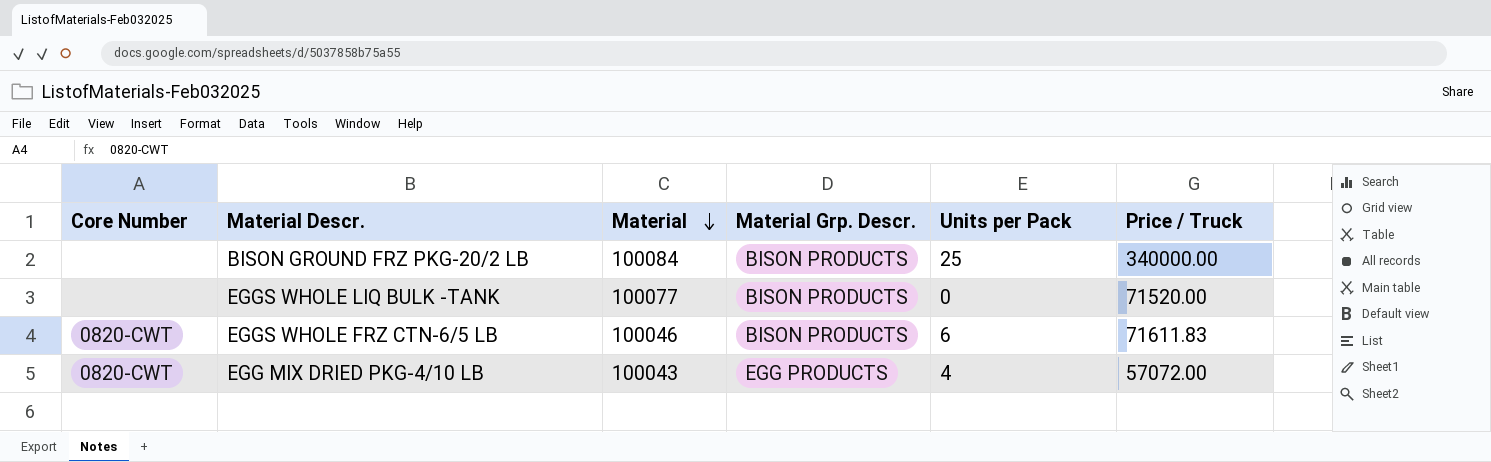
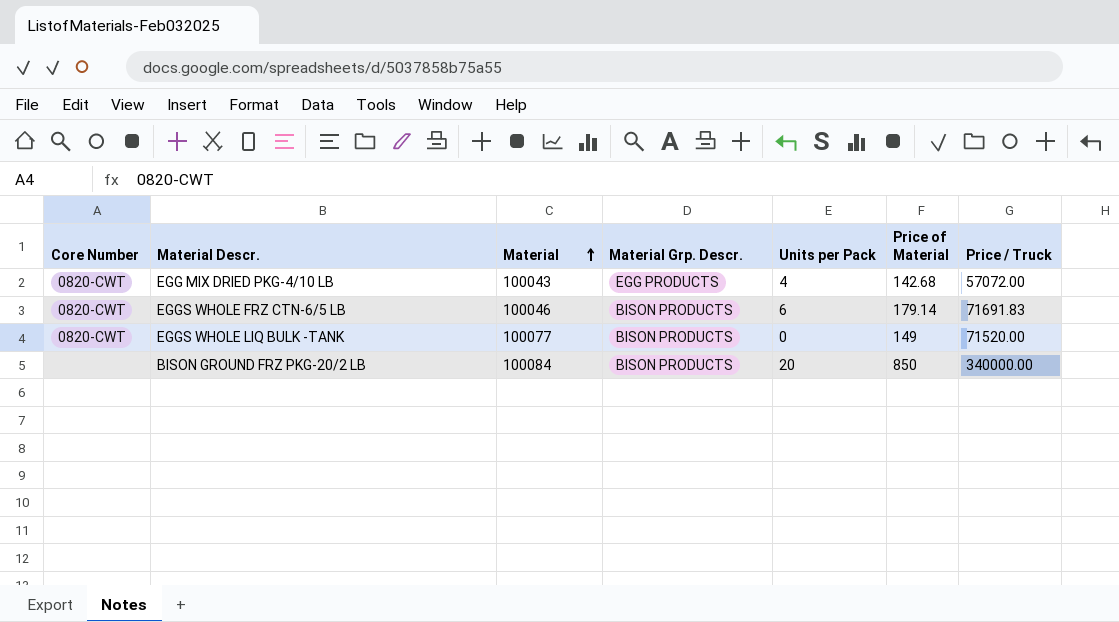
row order: Material descending -> Material ascending
column Price of Material | position: none -> 6
EGGS WHOLE FRZ CTN-6/5 LB | Price / Truck: 71611.83 -> 71691.83
EGGS WHOLE LIQ BULK -TANK | Core Number: none -> 0820-CWT
BISON GROUND FRZ PKG-20/2 LB | Units per Pack: 25 -> 20

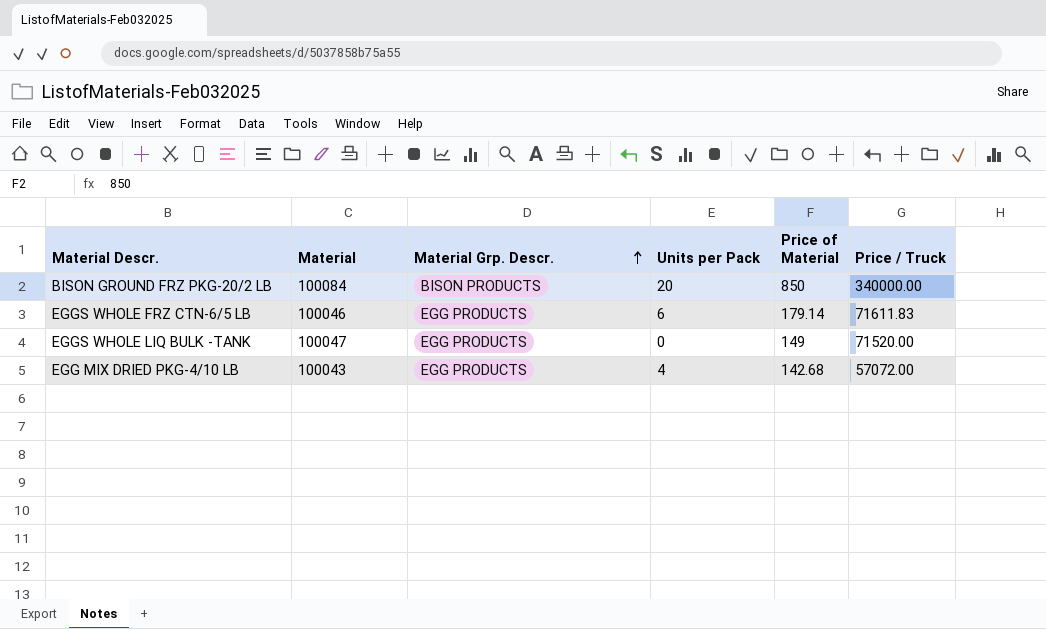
row order: Material ascending -> Material Grp. Descr. ascending
column Core Number | position: 1 -> none
EGGS WHOLE FRZ CTN-6/5 LB | Material Grp. Descr.: BISON PRODUCTS -> EGG PRODUCTS
EGGS WHOLE FRZ CTN-6/5 LB | Price / Truck: 71691.83 -> 71611.83
EGGS WHOLE LIQ BULK -TANK | Material: 100077 -> 100047
EGGS WHOLE LIQ BULK -TANK | Material Grp. Descr.: BISON PRODUCTS -> EGG PRODUCTS

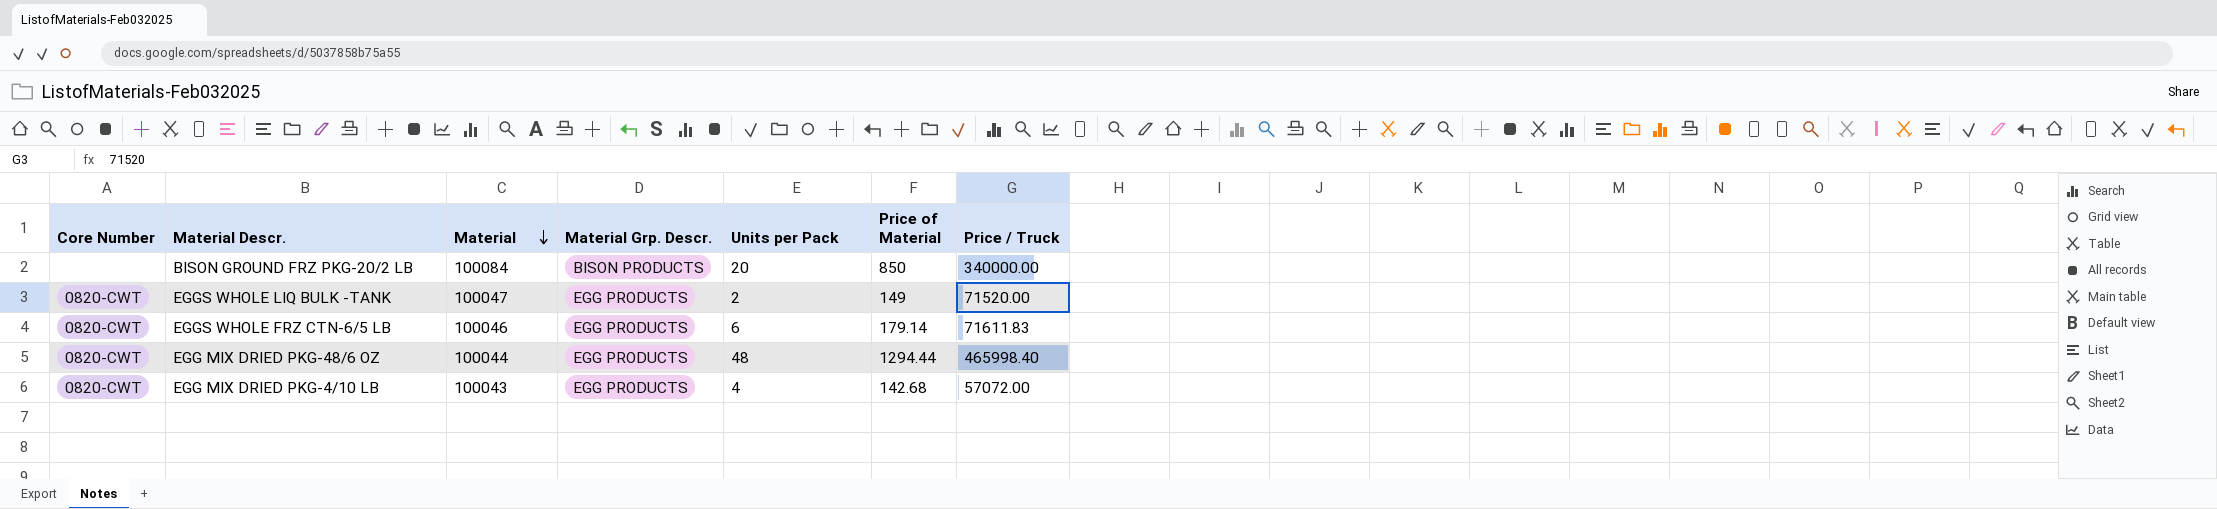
row order: Material Grp. Descr. ascending -> Material descending
column Core Number | position: none -> 1
EGGS WHOLE LIQ BULK -TANK | Units per Pack: 0 -> 2
row EGG MIX DRIED PKG-48/6 OZ: none -> 0820-CWT | 100044 | EGG PRODUCTS | 48 | 1294.44 | 465998.40

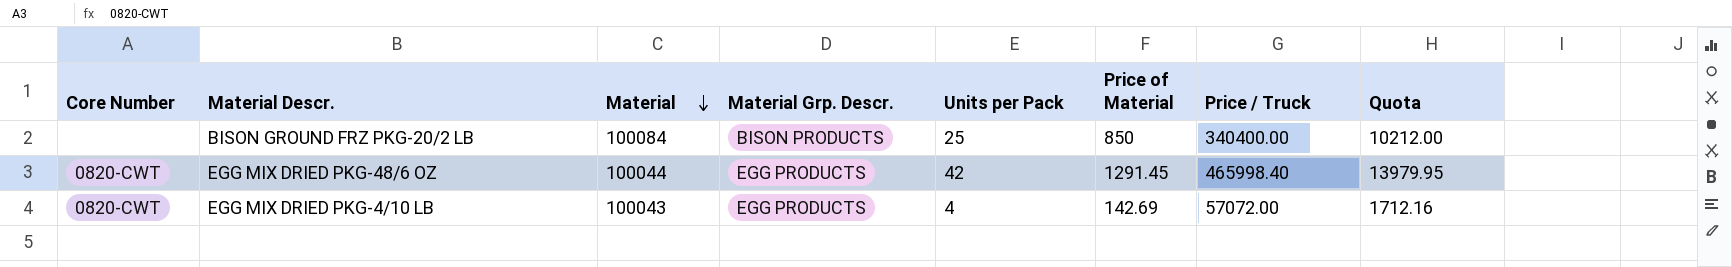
column Quota | formula: none -> [Price / Truck] * 0.03
row EGGS WHOLE LIQ BULK -TANK: 0820-CWT | 100047 | EGG PRODUCTS | 2 | 149 | 71520.00 -> none
row EGGS WHOLE FRZ CTN-6/5 LB: 0820-CWT | 100046 | EGG PRODUCTS | 6 | 179.14 | 71611.83 -> none
BISON GROUND FRZ PKG-20/2 LB | Units per Pack: 20 -> 25
BISON GROUND FRZ PKG-20/2 LB | Price / Truck: 340000.00 -> 340400.00
EGG MIX DRIED PKG-48/6 OZ | Units per Pack: 48 -> 42
EGG MIX DRIED PKG-48/6 OZ | Price of Material: 1294.44 -> 1291.45
EGG MIX DRIED PKG-4/10 LB | Price of Material: 142.68 -> 142.69

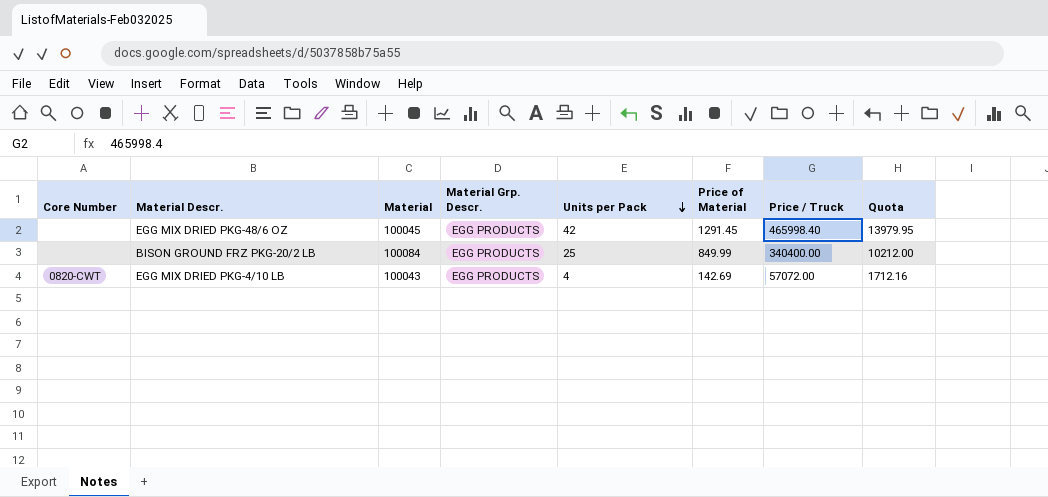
row order: Material descending -> Units per Pack descending
EGG MIX DRIED PKG-48/6 OZ | Core Number: 0820-CWT -> none
EGG MIX DRIED PKG-48/6 OZ | Material: 100044 -> 100045
BISON GROUND FRZ PKG-20/2 LB | Material Grp. Descr.: BISON PRODUCTS -> EGG PRODUCTS
BISON GROUND FRZ PKG-20/2 LB | Price of Material: 850 -> 849.99

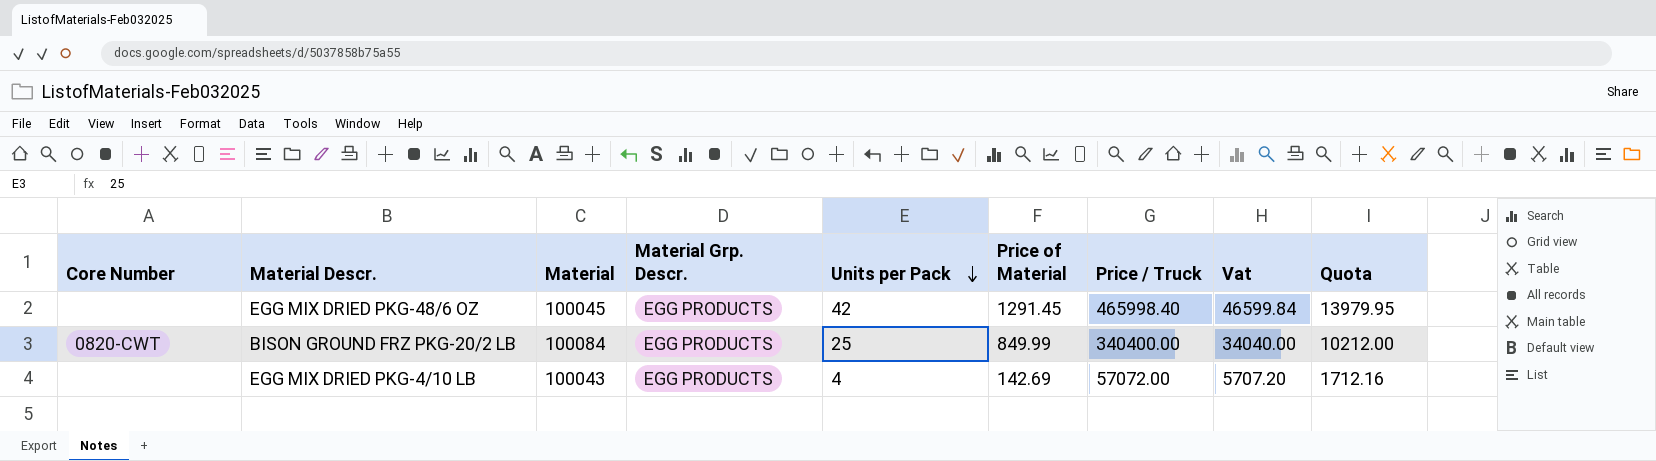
column Vat | formula: none -> [Price / Truck] * 0.1
BISON GROUND FRZ PKG-20/2 LB | Core Number: none -> 0820-CWT
EGG MIX DRIED PKG-4/10 LB | Core Number: 0820-CWT -> none

